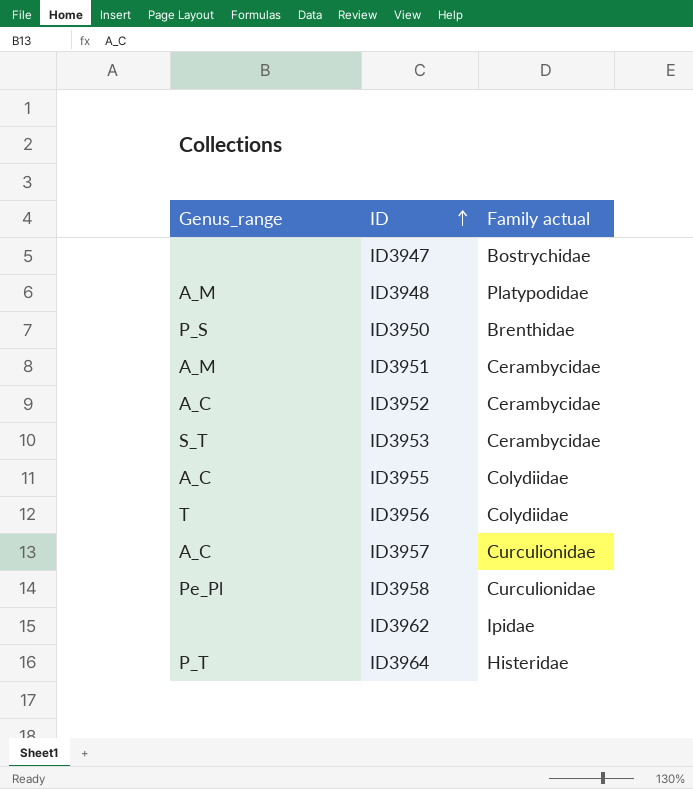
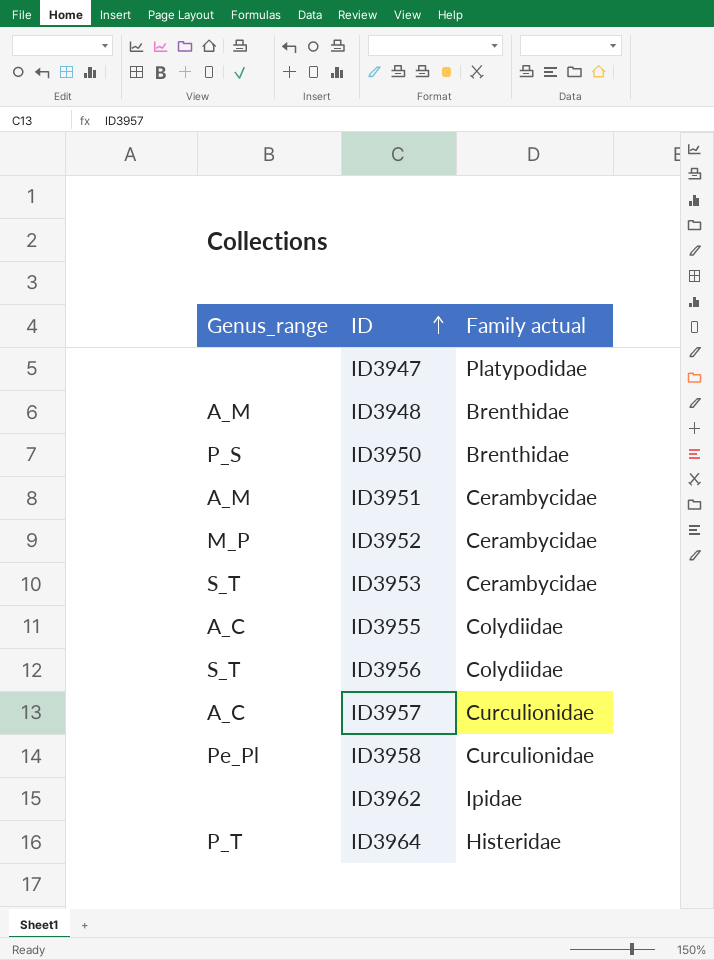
ID3947 | Family actual: Bostrychidae -> Platypodidae
ID3948 | Family actual: Platypodidae -> Brenthidae
ID3952 | Genus_range: A_C -> M_P
ID3956 | Genus_range: T -> S_T

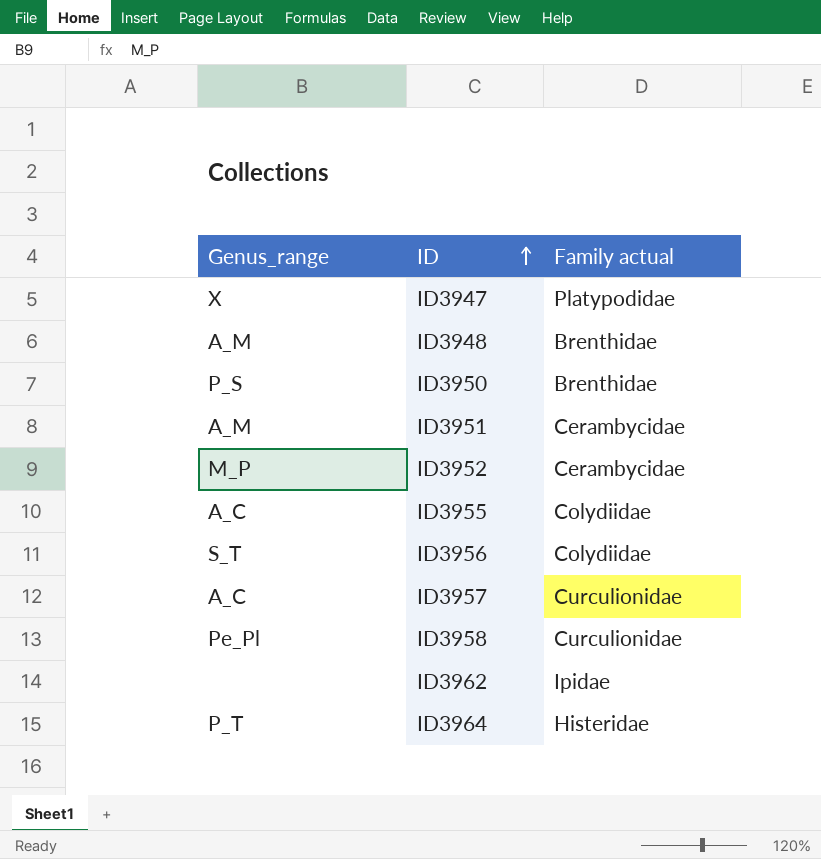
row ID3953: S_T | Cerambycidae -> none
ID3947 | Genus_range: none -> X

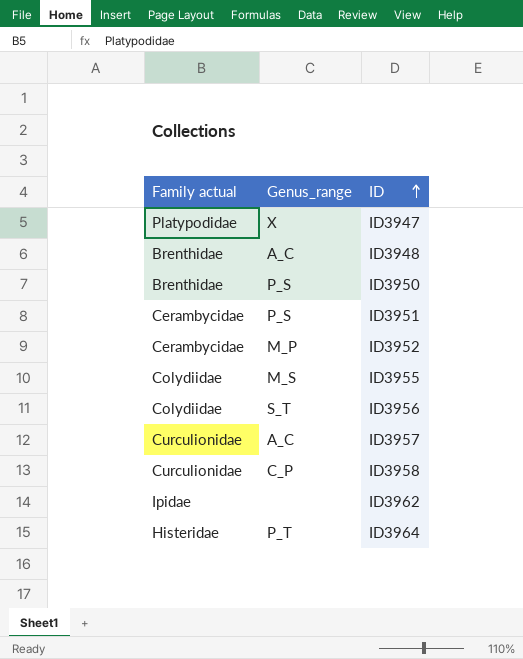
column Family actual | position: 3 -> 1
ID3948 | Genus_range: A_M -> A_C
ID3951 | Genus_range: A_M -> P_S
ID3955 | Genus_range: A_C -> M_S
ID3958 | Genus_range: Pe_Pl -> C_P

